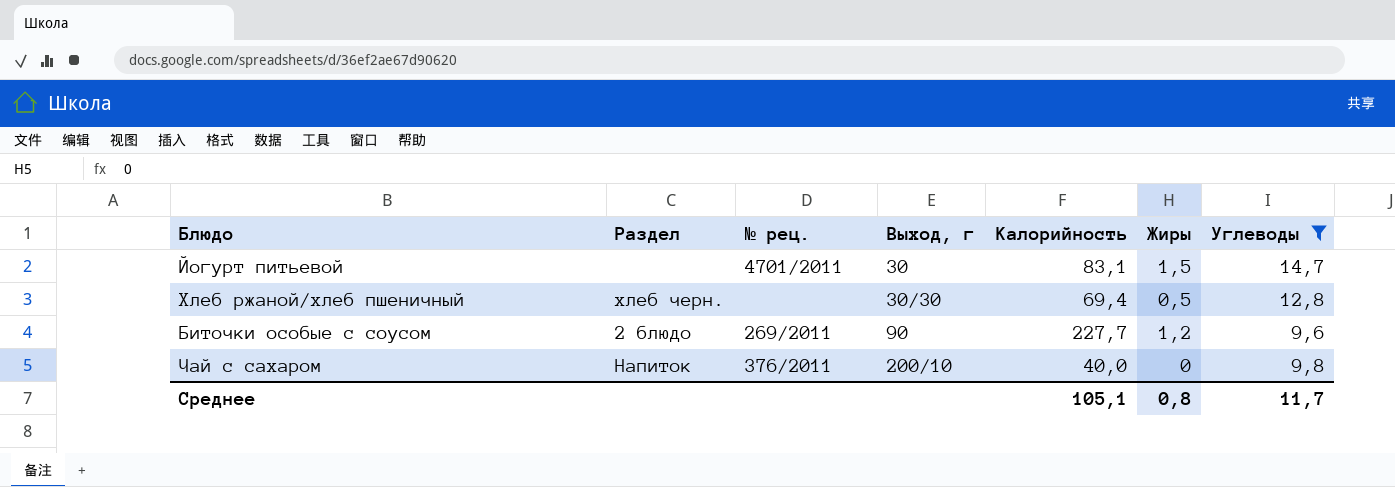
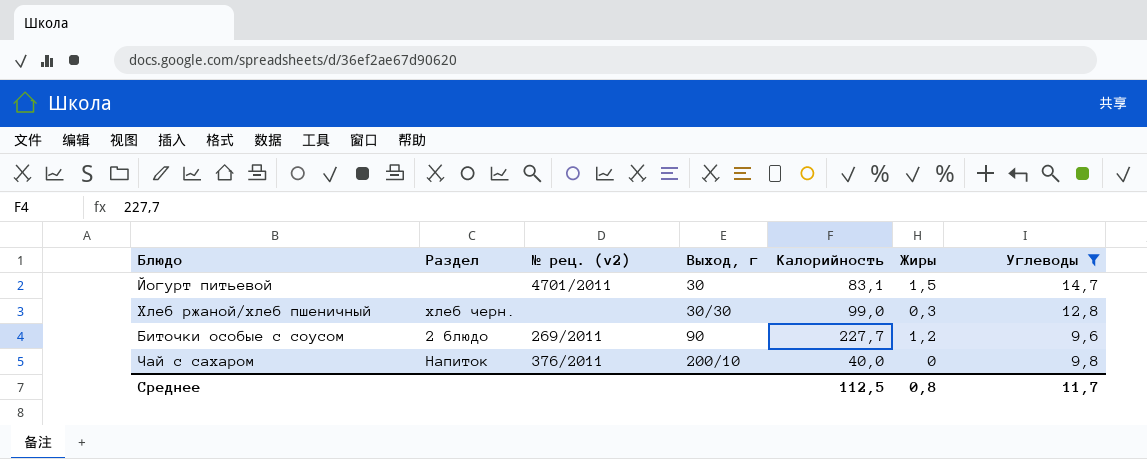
column name: № рец. -> № рец. (v2)
Хлеб ржаной/хлеб пшеничный | Калорийность: 69,4 -> 99,0
Хлеб ржаной/хлеб пшеничный | Жиры: 0,5 -> 0,3
Среднее | Калорийность: 105,1 -> 112,5

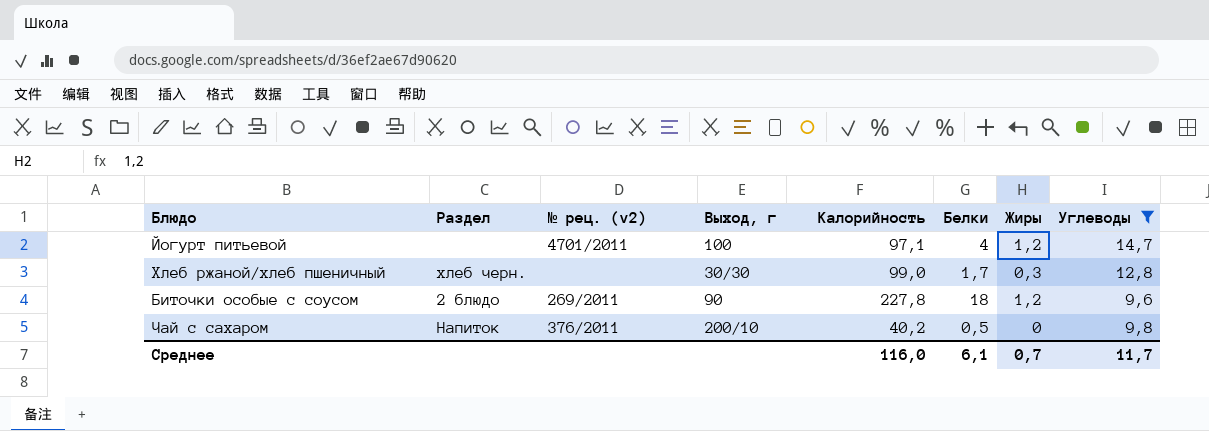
column Белки | position: none -> 6
Йогурт питьевой | Выход, г: 30 -> 100
Йогурт питьевой | Калорийность: 83,1 -> 97,1
Йогурт питьевой | Жиры: 1,5 -> 1,2
Биточки особые с соусом | Калорийность: 227,7 -> 227,8
Чай с сахаром | Калорийность: 40,0 -> 40,2
Среднее | Калорийность: 112,5 -> 116,0
Среднее | Жиры: 0,8 -> 0,7

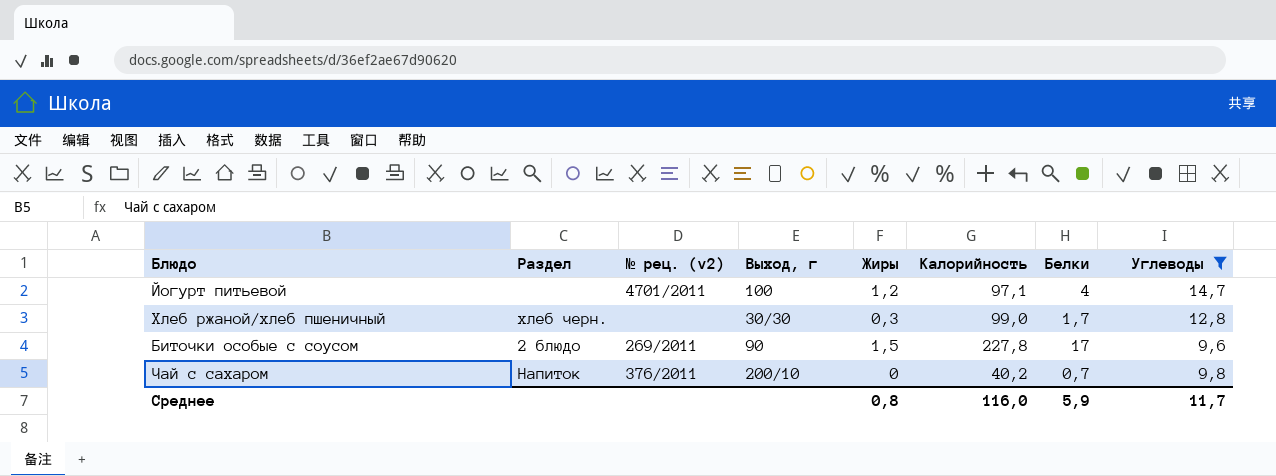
column Жиры | position: 7 -> 5
Биточки особые с соусом | Жиры: 1,2 -> 1,5
Биточки особые с соусом | Белки: 18 -> 17
Чай с сахаром | Белки: 0,5 -> 0,7
Среднее | Жиры: 0,7 -> 0,8
Среднее | Белки: 6,1 -> 5,9

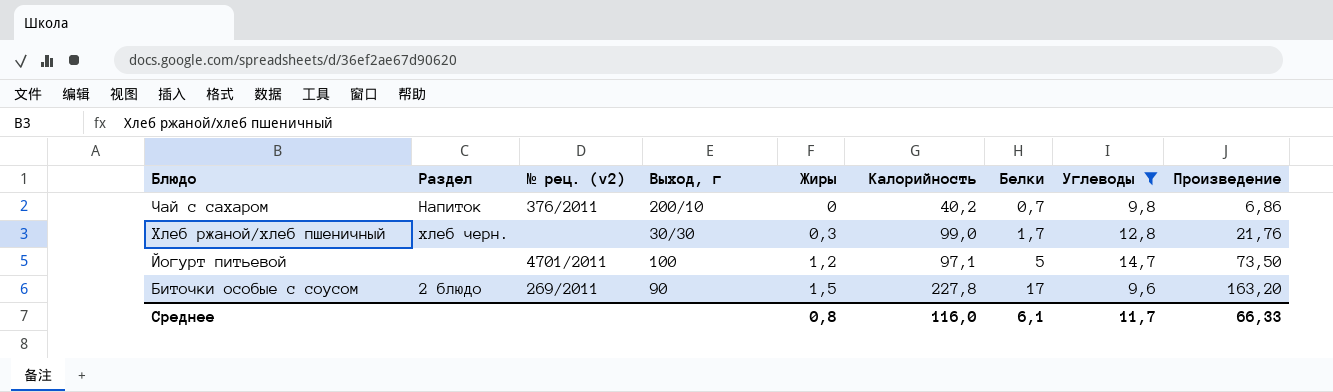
row order: none -> Блюдо descending
column Произведение | formula: none -> [Белки] * [Углеводы]
Йогурт питьевой | Белки: 4 -> 5
Среднее | Белки: 5,9 -> 6,1

